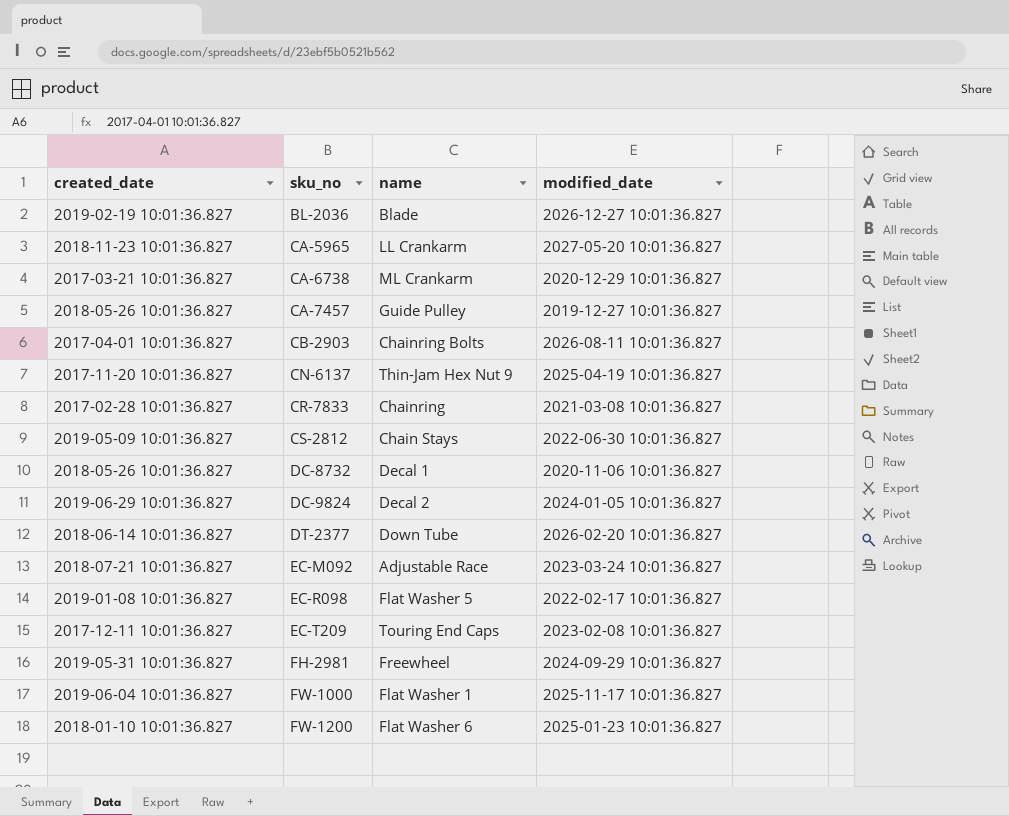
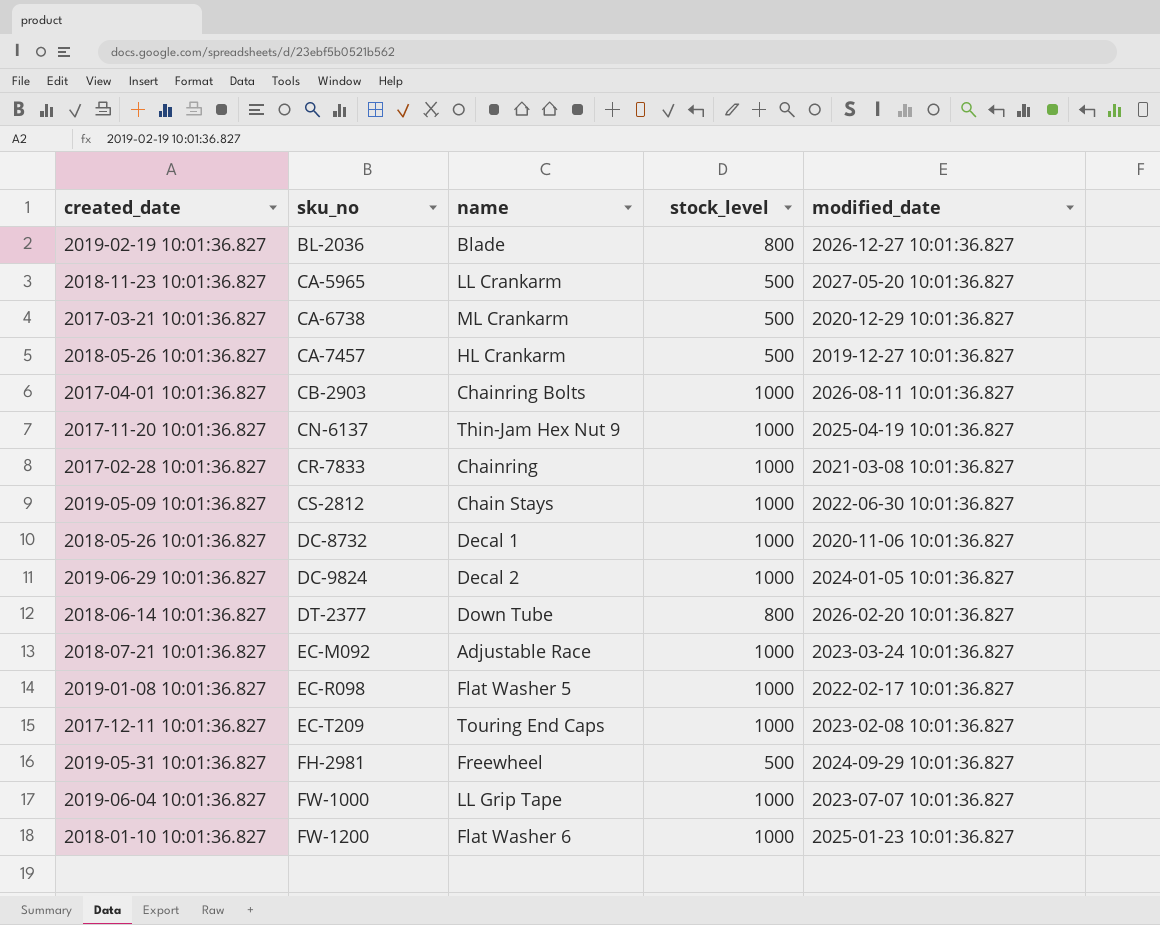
column stock_level | position: none -> 4
CA-7457 | name: Guide Pulley -> HL Crankarm
FW-1000 | name: Flat Washer 1 -> LL Grip Tape
FW-1000 | modified_date: 2025-11-17 10:01:36.827 -> 2023-07-07 10:01:36.827

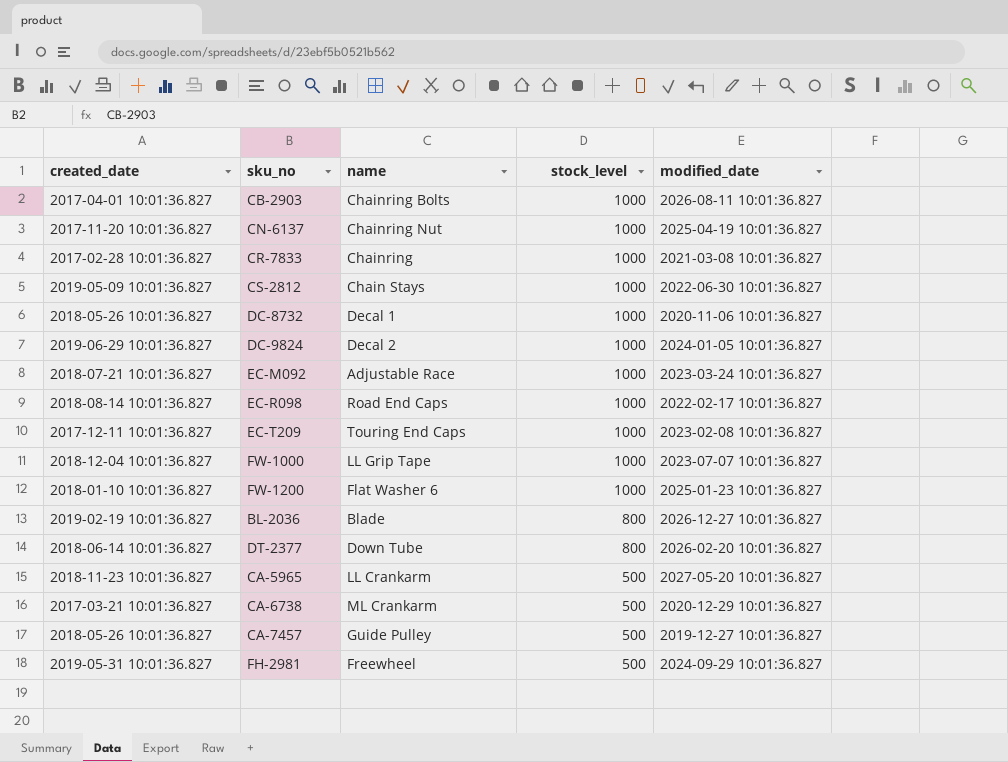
row order: sku_no ascending -> stock_level descending
CN-6137 | name: Thin-Jam Hex Nut 9 -> Chainring Nut
EC-R098 | created_date: 2019-01-08 10:01:36.827 -> 2018-08-14 10:01:36.827
EC-R098 | name: Flat Washer 5 -> Road End Caps
FW-1000 | created_date: 2019-06-04 10:01:36.827 -> 2018-12-04 10:01:36.827
CA-7457 | name: HL Crankarm -> Guide Pulley

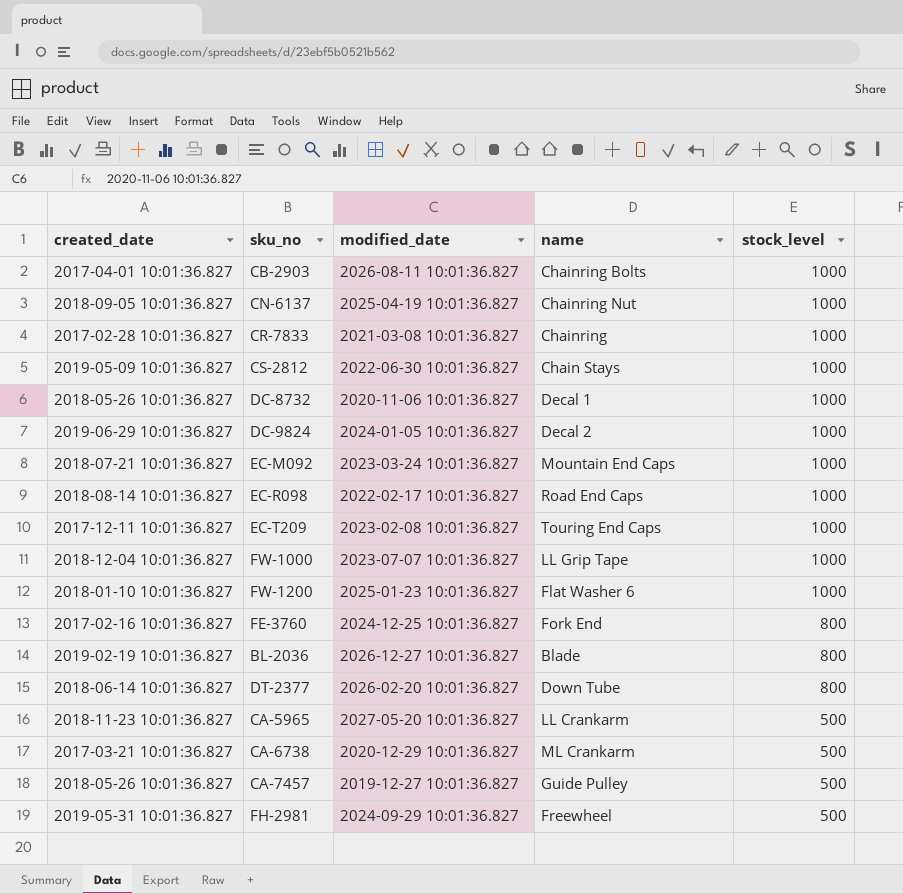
column modified_date | position: 5 -> 3
CN-6137 | created_date: 2017-11-20 10:01:36.827 -> 2018-09-05 10:01:36.827
EC-M092 | name: Adjustable Race -> Mountain End Caps
row FE-3760: none -> 2017-02-16 10:01:36.827 | 2024-12-25 10:01:36.827 | Fork End | 800

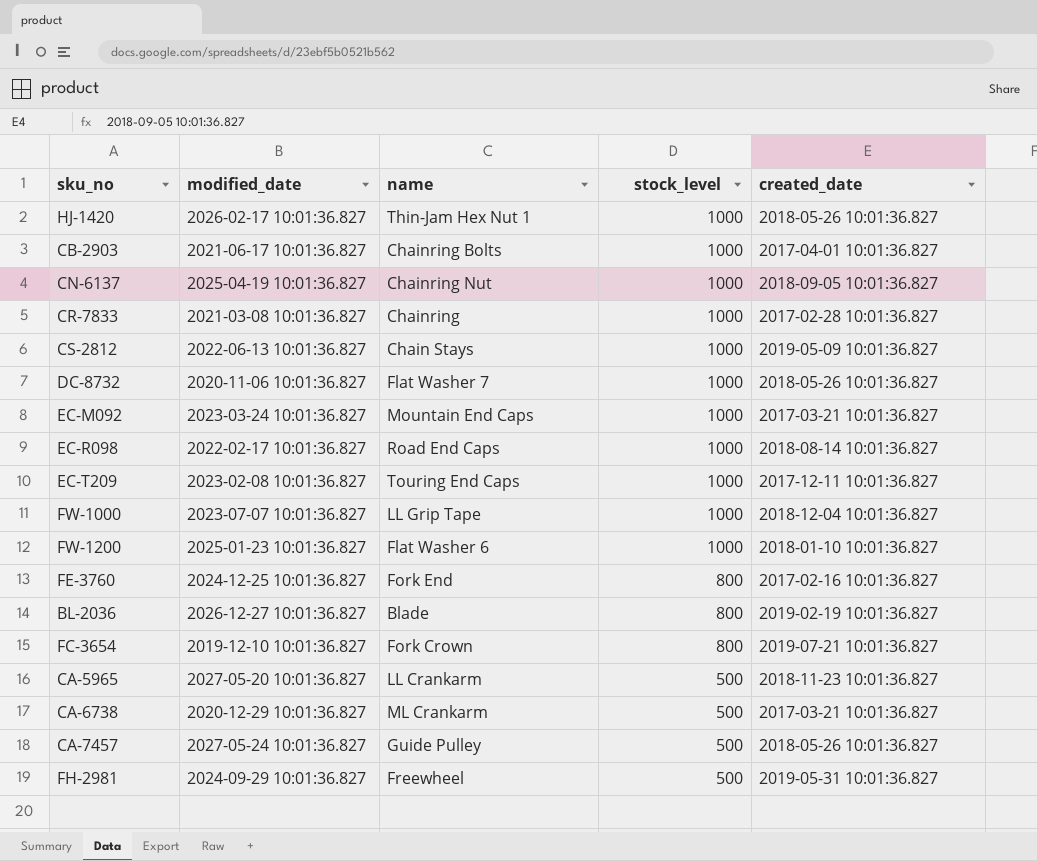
column created_date | position: 1 -> 5
row DC-9824: 2019-06-29 10:01:36.827 | 2024-01-05 10:01:36.827 | Decal 2 | 1000 -> none
row DT-2377: 2018-06-14 10:01:36.827 | 2026-02-20 10:01:36.827 | Down Tube | 800 -> none
row HJ-1420: none -> 2026-02-17 10:01:36.827 | Thin-Jam Hex Nut 1 | 1000 | 2018-05-26 10:01:36.827
CB-2903 | modified_date: 2026-08-11 10:01:36.827 -> 2021-06-17 10:01:36.827
CS-2812 | modified_date: 2022-06-30 10:01:36.827 -> 2022-06-13 10:01:36.827
DC-8732 | name: Decal 1 -> Flat Washer 7
EC-M092 | created_date: 2018-07-21 10:01:36.827 -> 2017-03-21 10:01:36.827
row FC-3654: none -> 2019-12-10 10:01:36.827 | Fork Crown | 800 | 2019-07-21 10:01:36.827
CA-7457 | modified_date: 2019-12-27 10:01:36.827 -> 2027-05-24 10:01:36.827

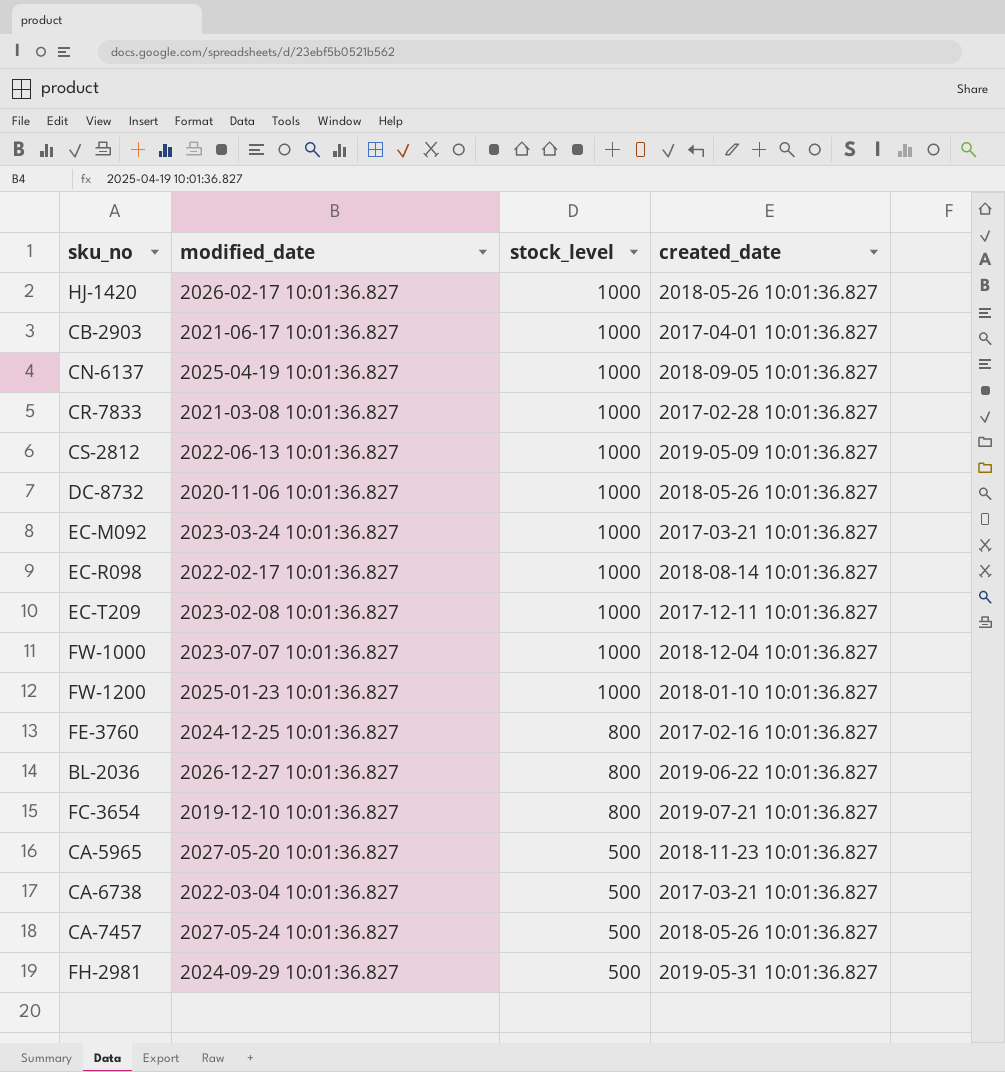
column name | position: 3 -> none
BL-2036 | created_date: 2019-02-19 10:01:36.827 -> 2019-06-22 10:01:36.827
CA-6738 | modified_date: 2020-12-29 10:01:36.827 -> 2022-03-04 10:01:36.827

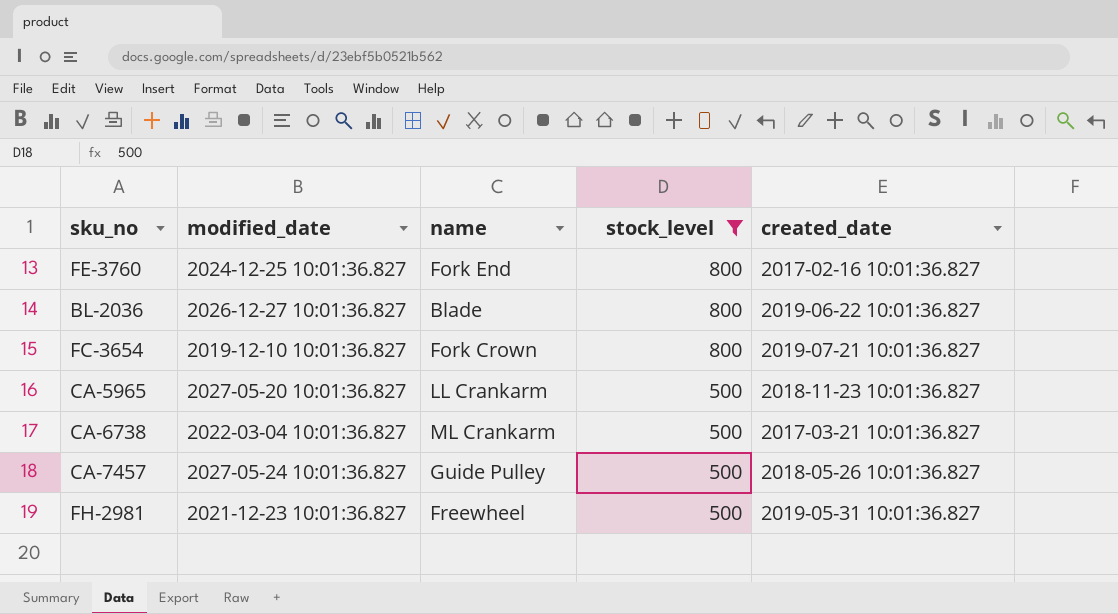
filter: none -> stock_level != 1000
column name | position: none -> 3
FH-2981 | modified_date: 2024-09-29 10:01:36.827 -> 2021-12-23 10:01:36.827

